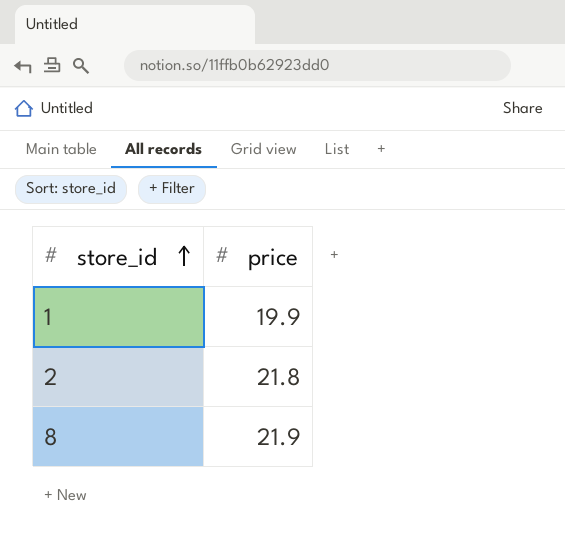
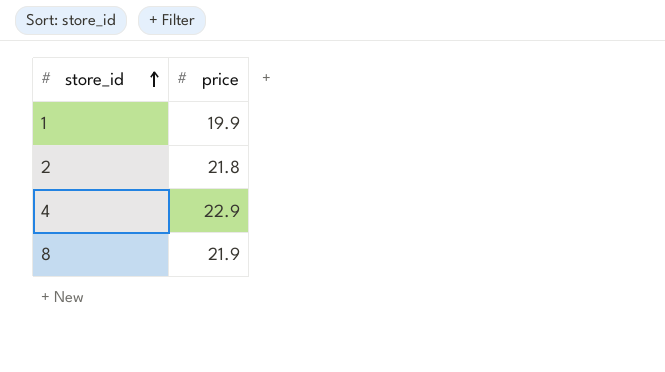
row 4: none -> 22.9

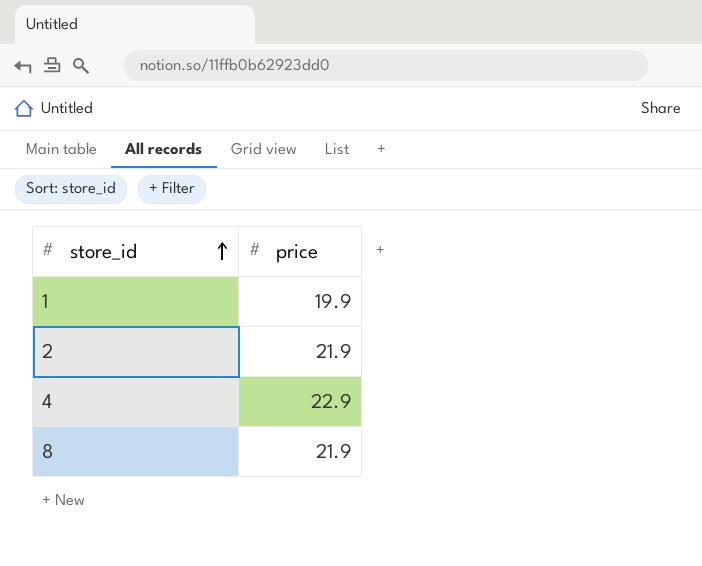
2 | price: 21.8 -> 21.9

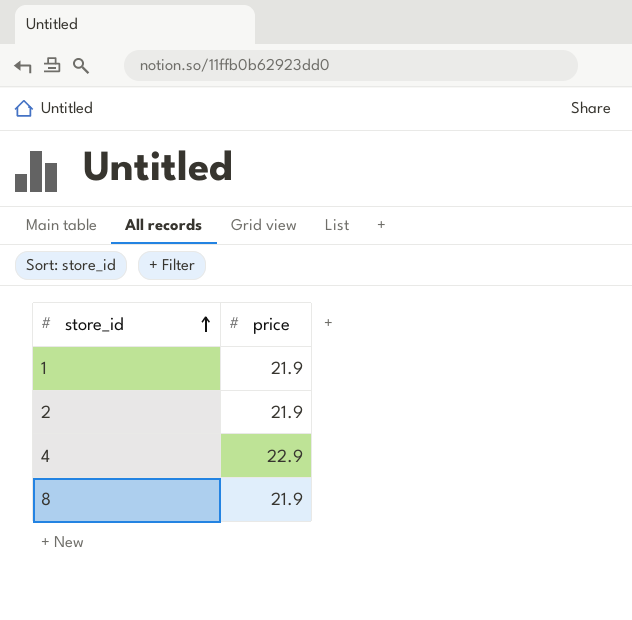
1 | price: 19.9 -> 21.9

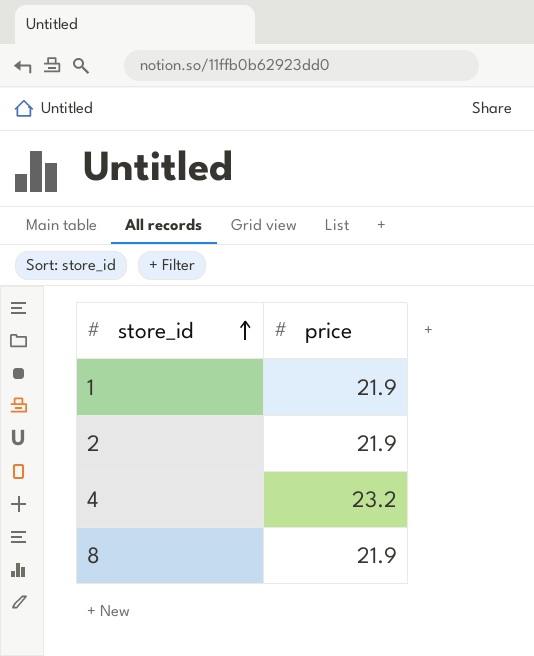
4 | price: 22.9 -> 23.2

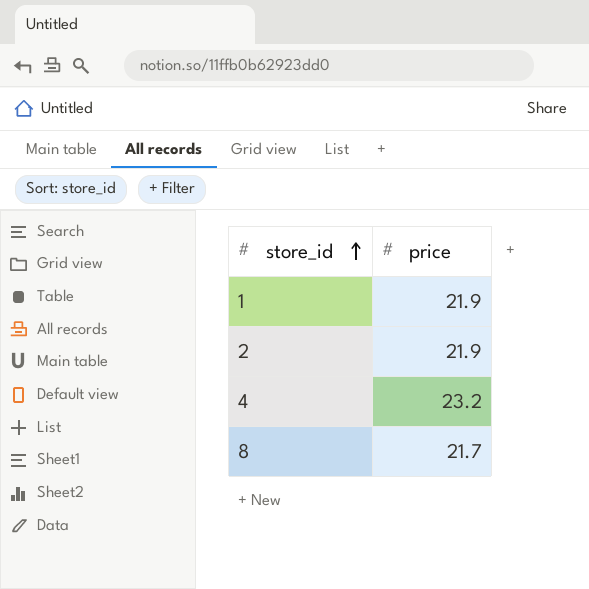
8 | price: 21.9 -> 21.7

